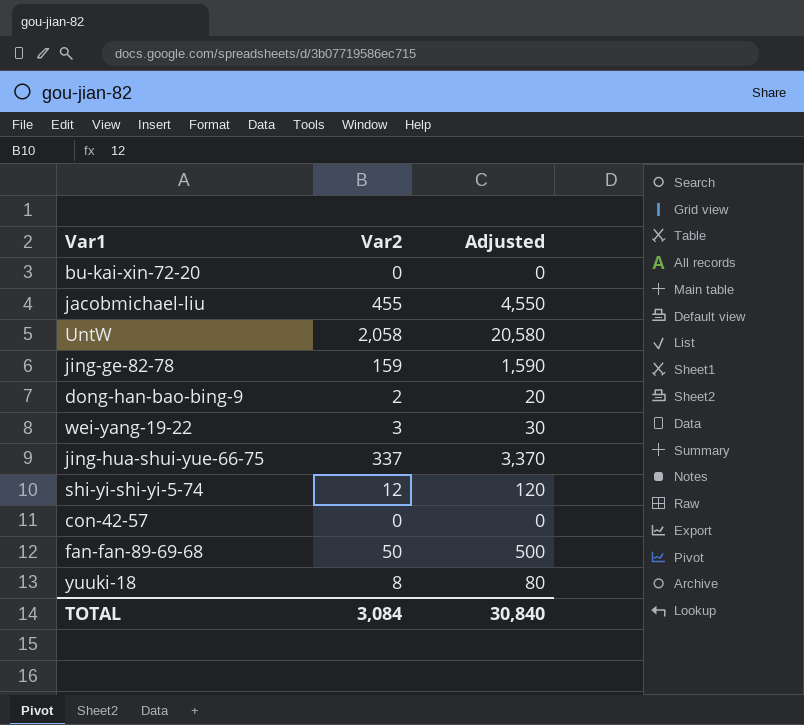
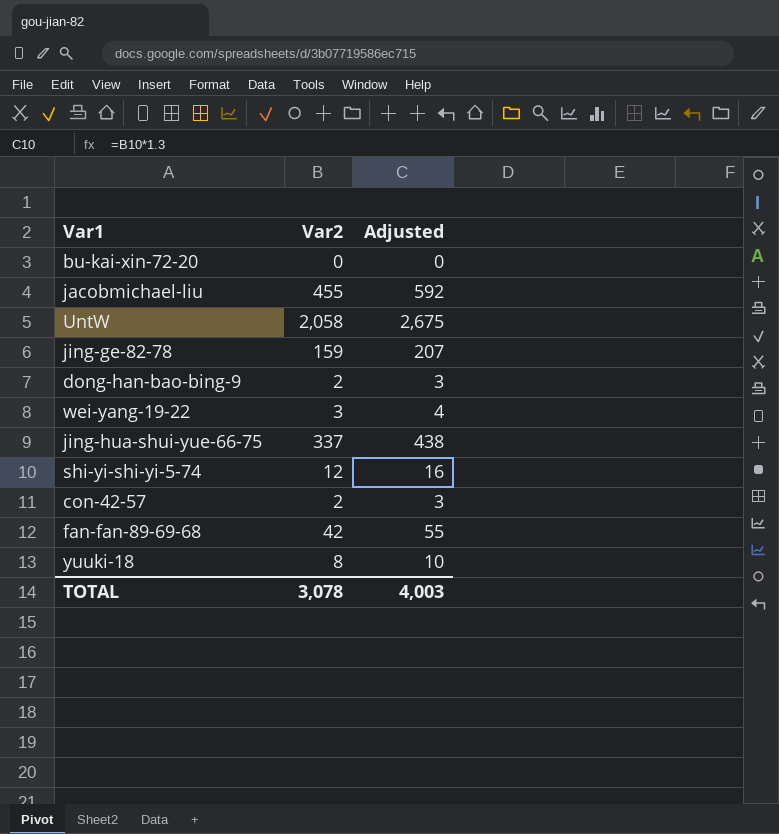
column Adjusted | formula: [Var2] * 10 -> [Var2] * 1.3
con-42-57 | Var2: 0 -> 2
fan-fan-89-69-68 | Var2: 50 -> 42
TOTAL | Var2: 3,084 -> 3,078
TOTAL | Adjusted: 30,840 -> 4,003

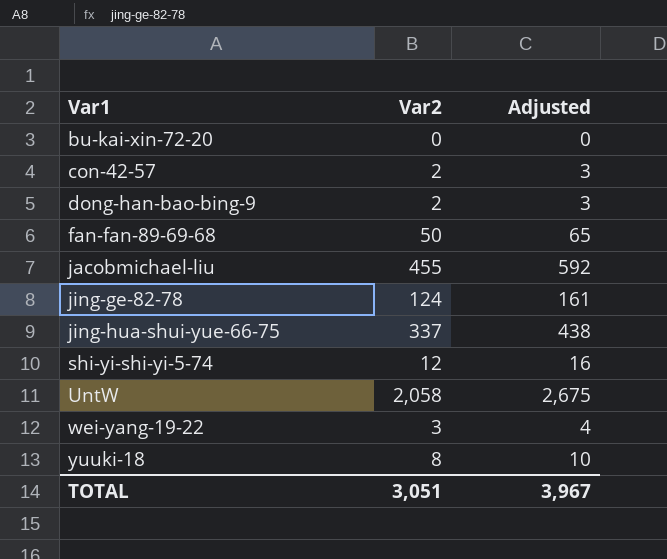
row order: none -> Var1 ascending
fan-fan-89-69-68 | Var2: 42 -> 50
fan-fan-89-69-68 | Adjusted: 55 -> 65
jing-ge-82-78 | Var2: 159 -> 124
jing-ge-82-78 | Adjusted: 207 -> 161
TOTAL | Var2: 3,078 -> 3,051
TOTAL | Adjusted: 4,003 -> 3,967

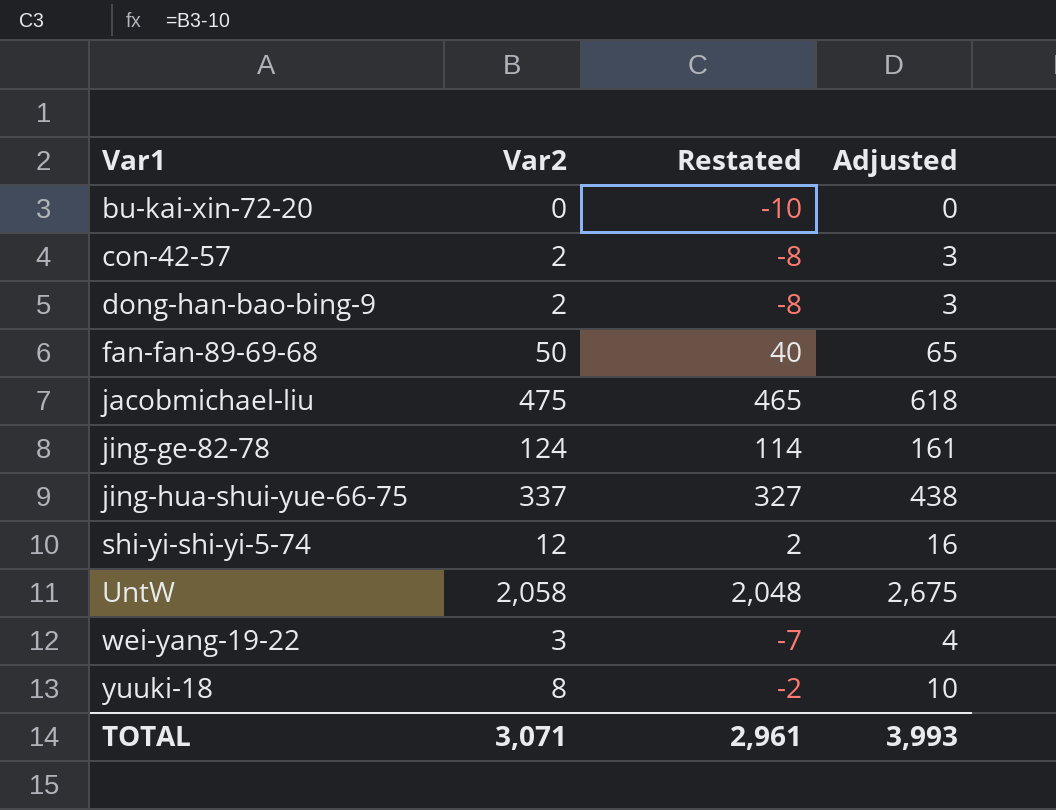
column Restated | formula: none -> [Var2] - 10
jacobmichael-liu | Var2: 455 -> 475
jacobmichael-liu | Adjusted: 592 -> 618
TOTAL | Var2: 3,051 -> 3,071
TOTAL | Adjusted: 3,967 -> 3,993

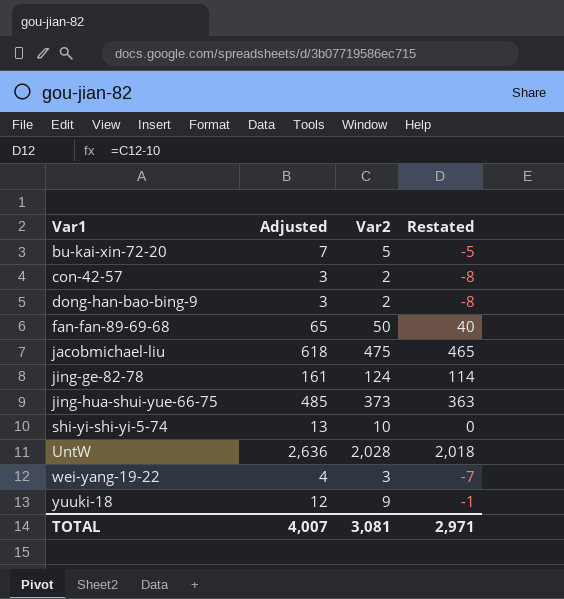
column Adjusted | position: 4 -> 2
bu-kai-xin-72-20 | Adjusted: 0 -> 7
bu-kai-xin-72-20 | Var2: 0 -> 5
bu-kai-xin-72-20 | Restated: -10 -> -5
jing-hua-shui-yue-66-75 | Adjusted: 438 -> 485
jing-hua-shui-yue-66-75 | Var2: 337 -> 373
jing-hua-shui-yue-66-75 | Restated: 327 -> 363
shi-yi-shi-yi-5-74 | Adjusted: 16 -> 13
shi-yi-shi-yi-5-74 | Var2: 12 -> 10
shi-yi-shi-yi-5-74 | Restated: 2 -> 0
UntW | Adjusted: 2,675 -> 2,636
UntW | Var2: 2,058 -> 2,028
UntW | Restated: 2,048 -> 2,018
yuuki-18 | Adjusted: 10 -> 12
yuuki-18 | Var2: 8 -> 9
yuuki-18 | Restated: -2 -> -1
TOTAL | Adjusted: 3,993 -> 4,007
TOTAL | Var2: 3,071 -> 3,081
TOTAL | Restated: 2,961 -> 2,971

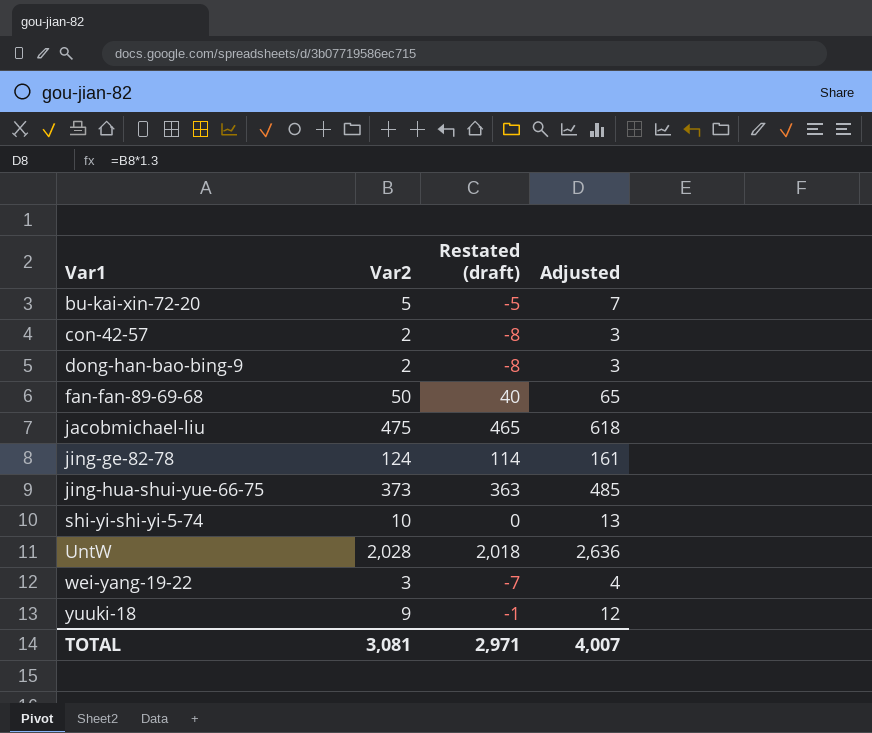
column name: Restated -> Restated (draft)
column Adjusted | position: 2 -> 4

